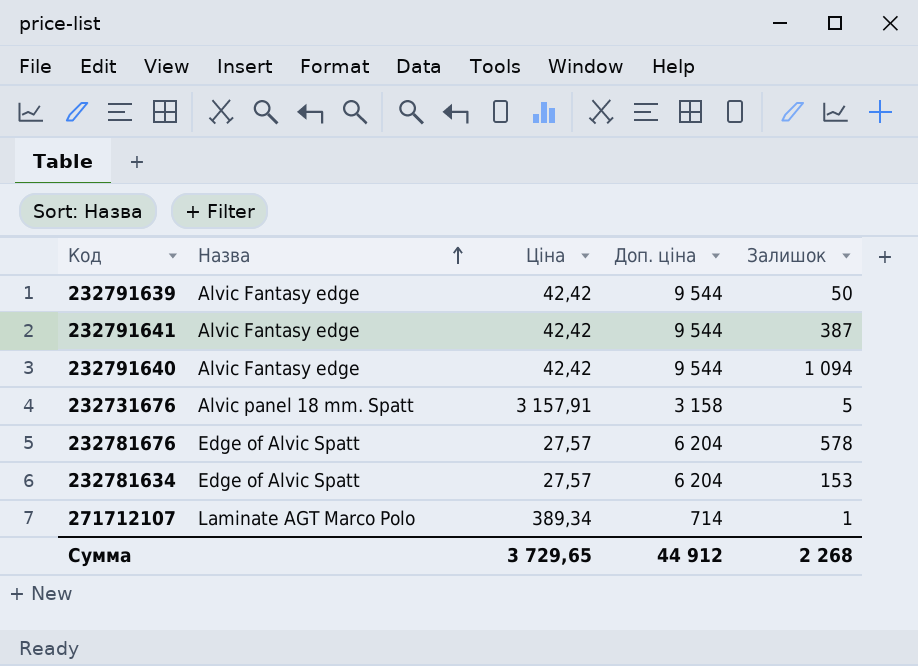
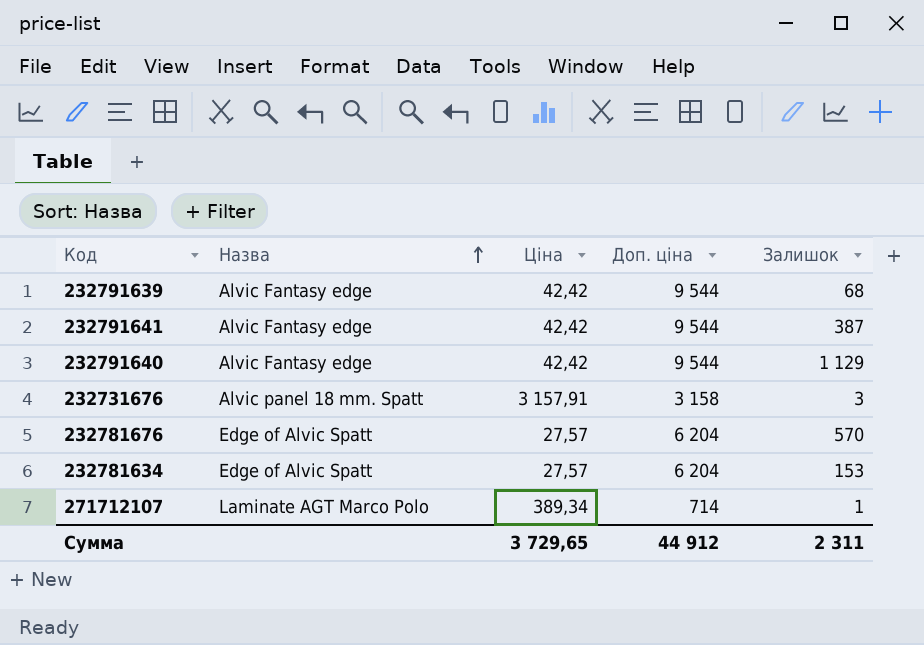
232791639 | Залишок: 50 -> 68
232791640 | Залишок: 1 094 -> 1 129
232731676 | Залишок: 5 -> 3
232781676 | Залишок: 578 -> 570
Сумма | Залишок: 2 268 -> 2 311

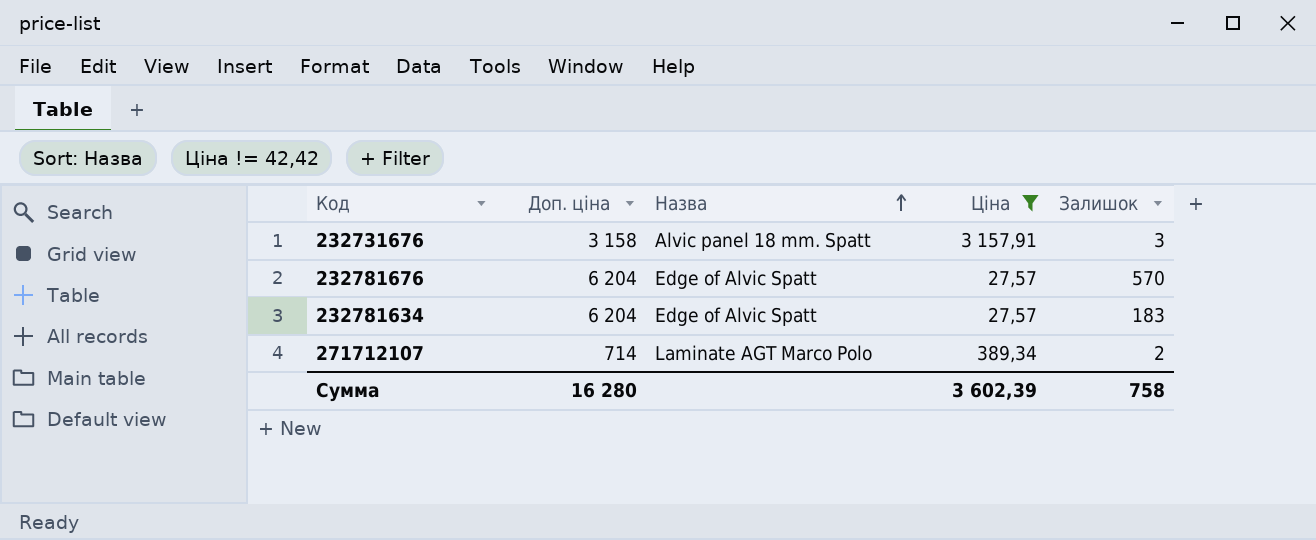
filter: none -> Ціна != 42,42
column Доп. ціна | position: 4 -> 2
232781634 | Залишок: 153 -> 183
271712107 | Залишок: 1 -> 2
Сумма | Доп. ціна: 44 912 -> 16 280
Сумма | Ціна: 3 729,65 -> 3 602,39
Сумма | Залишок: 2 311 -> 758

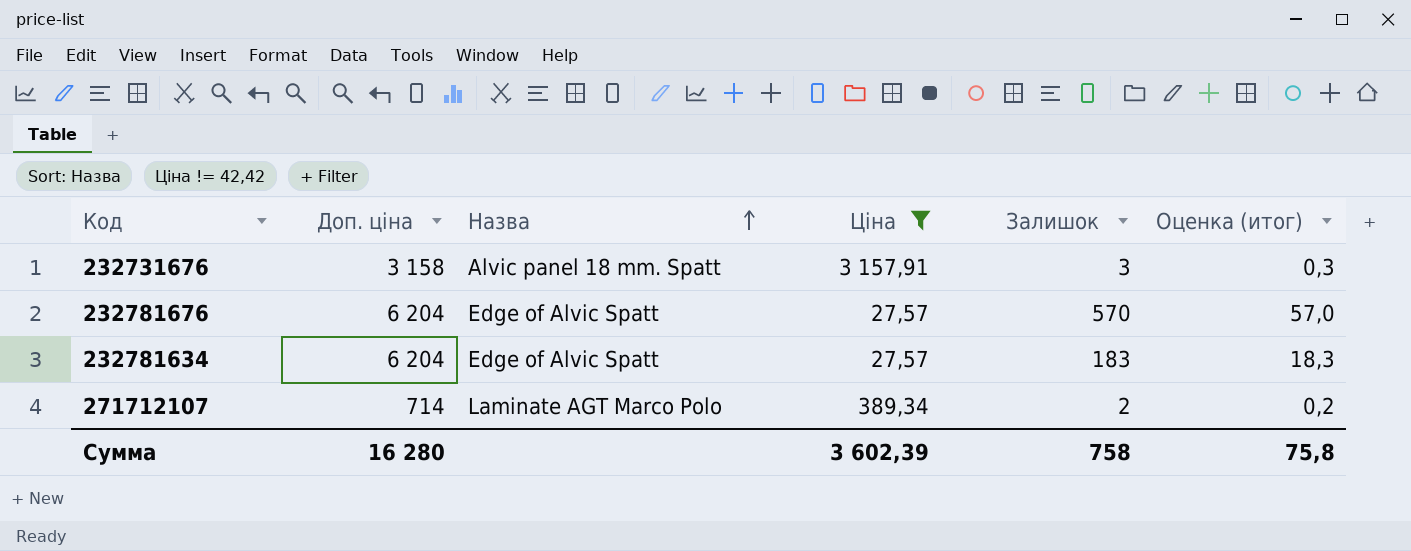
column Оценка (итог) | formula: none -> [Залишок] * 0,1

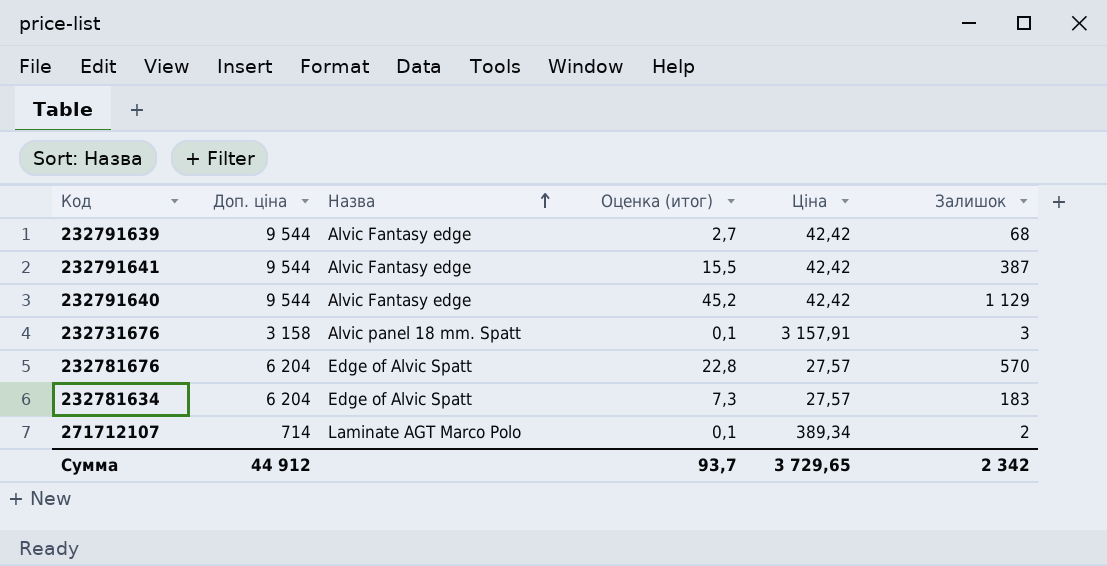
filter: Ціна != 42,42 -> none
column Оценка (итог) | formula: [Залишок] * 0,1 -> [Залишок] * 0,04
column Оценка (итог) | position: 6 -> 4
Сумма | Доп. ціна: 16 280 -> 44 912
Сумма | Оценка (итог): 75,8 -> 93,7
Сумма | Ціна: 3 602,39 -> 3 729,65
Сумма | Залишок: 758 -> 2 342

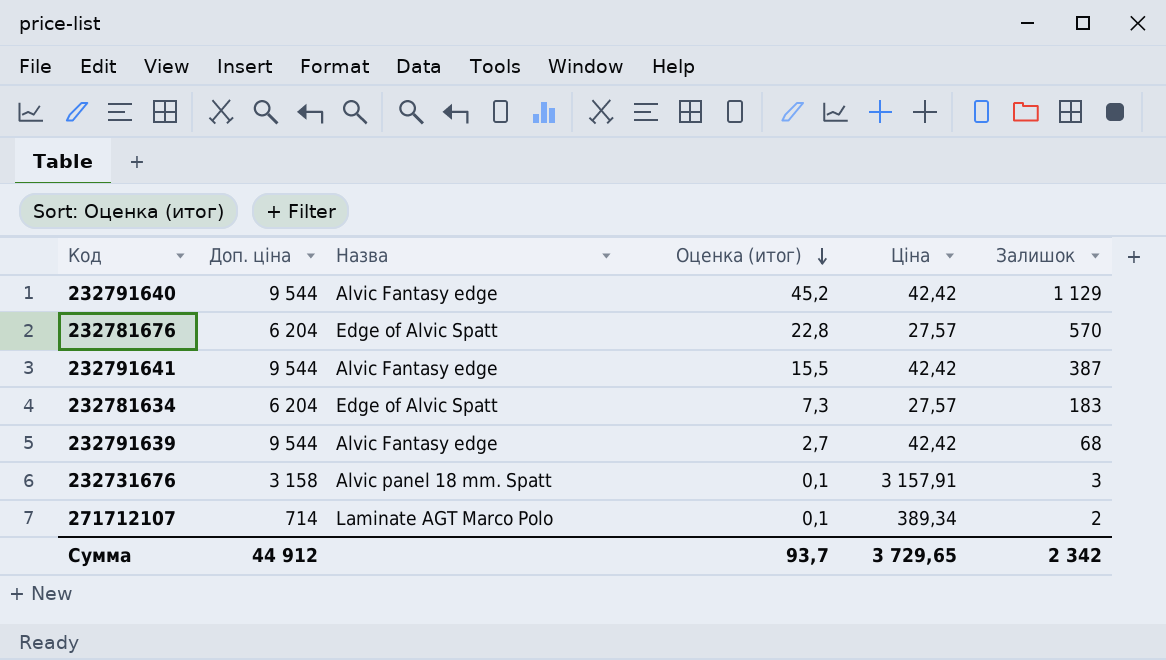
row order: Назва ascending -> Оценка (итог) descending

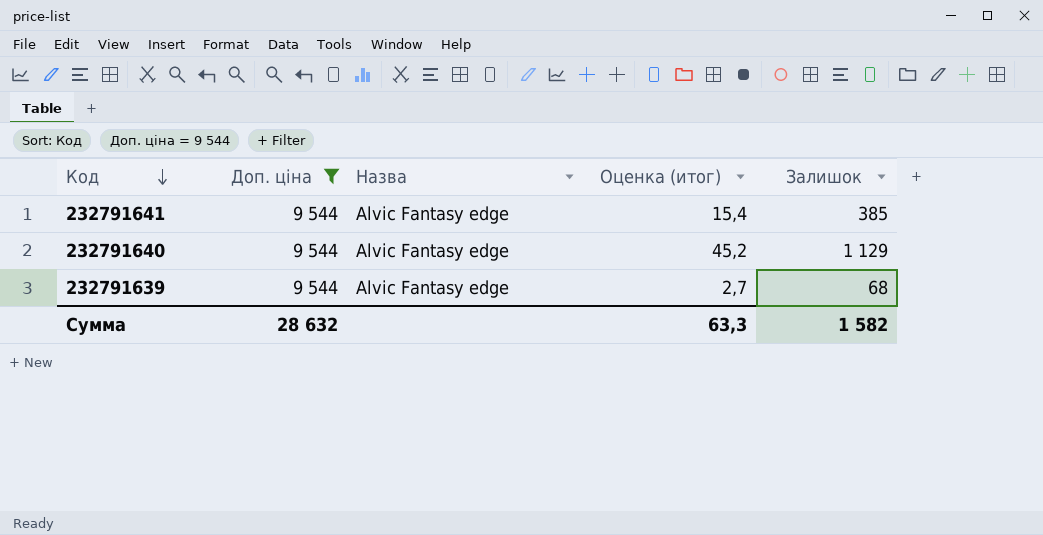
filter: none -> Доп. ціна = 9 544
row order: Оценка (итог) descending -> Код descending
column Ціна | position: 5 -> none
232791641 | Оценка (итог): 15,5 -> 15,4
232791641 | Залишок: 387 -> 385
Сумма | Доп. ціна: 44 912 -> 28 632
Сумма | Оценка (итог): 93,7 -> 63,3
Сумма | Залишок: 2 342 -> 1 582

